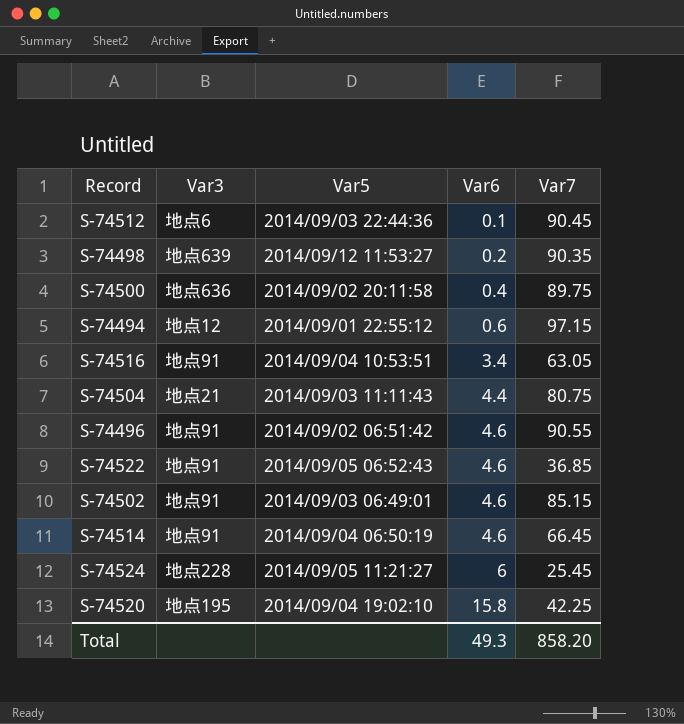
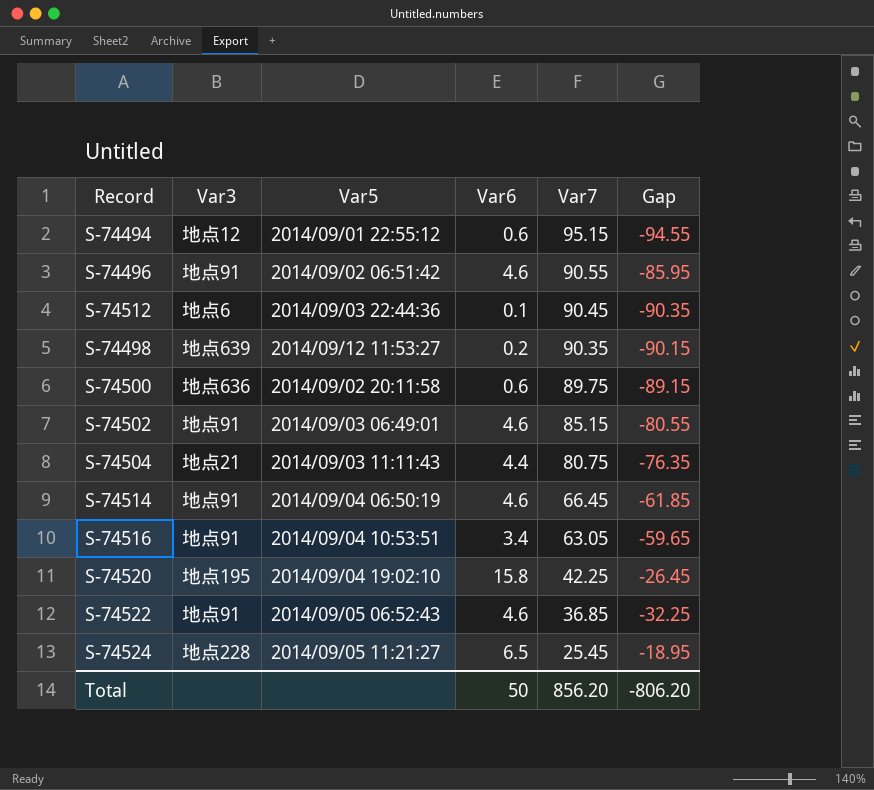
row order: Var6 ascending -> Var7 descending
column Gap | formula: none -> [Var6] - [Var7]
S-74494 | Var7: 97.15 -> 95.15
S-74500 | Var6: 0.4 -> 0.6
S-74524 | Var6: 6 -> 6.5
Total | Var6: 49.3 -> 50
Total | Var7: 858.20 -> 856.20

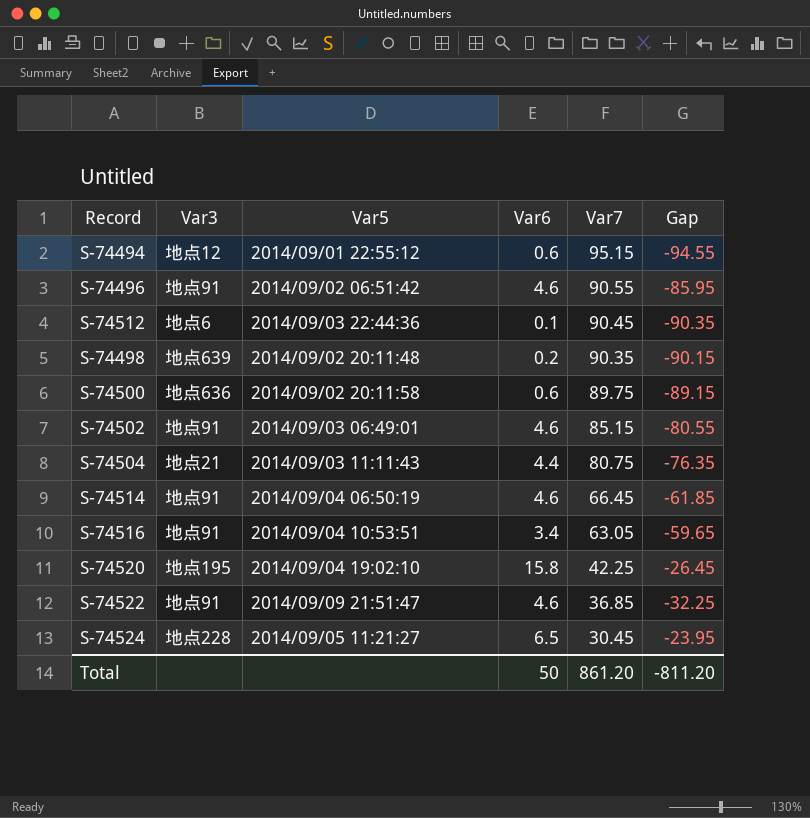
S-74498 | Var5: 2014/09/12 11:53:27 -> 2014/09/02 20:11:48
S-74522 | Var5: 2014/09/05 06:52:43 -> 2014/09/09 21:51:47
S-74524 | Var7: 25.45 -> 30.45
S-74524 | Gap: -18.95 -> -23.95
Total | Var7: 856.20 -> 861.20
Total | Gap: -806.20 -> -811.20

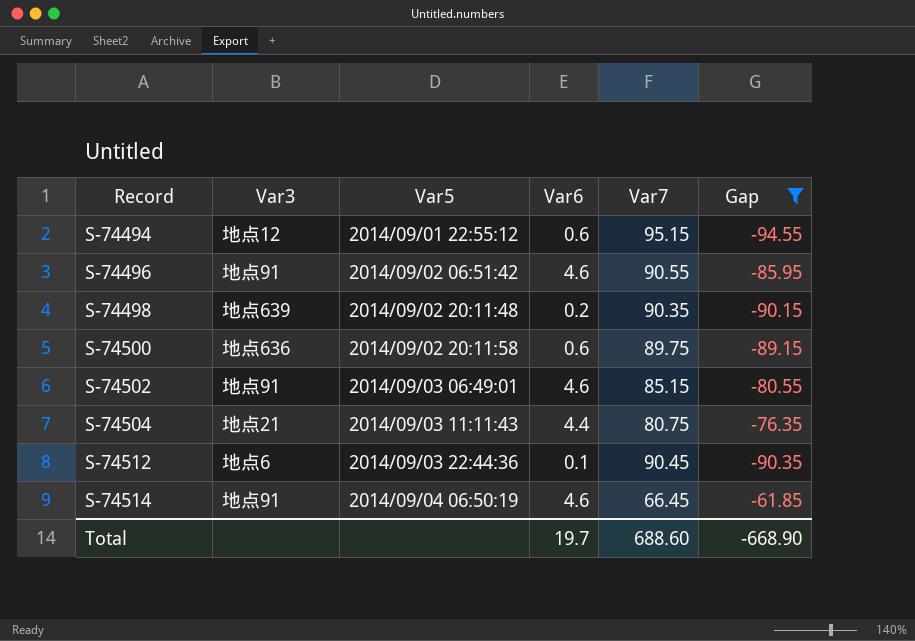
filter: none -> Gap <= -61.85
row order: Var7 descending -> Record ascending
Total | Var6: 50 -> 19.7
Total | Var7: 861.20 -> 688.60
Total | Gap: -811.20 -> -668.90

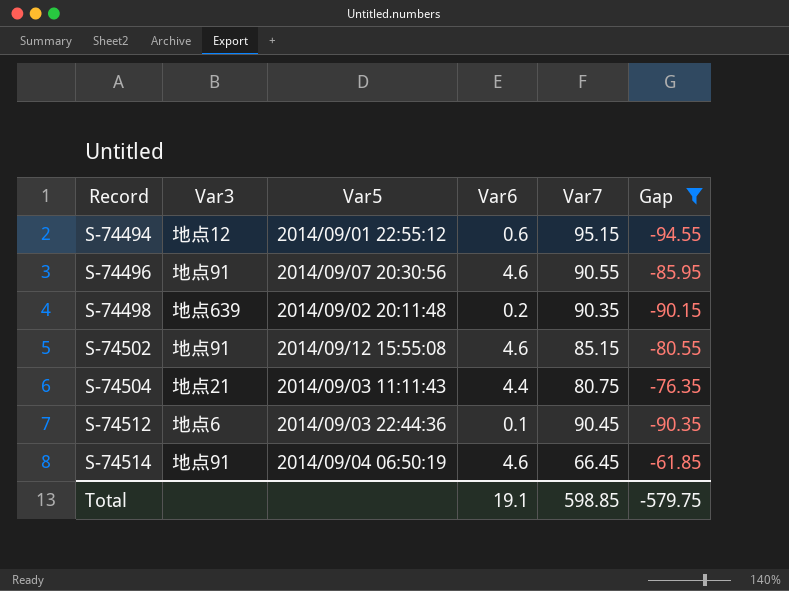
row S-74500: 地点636 | 2014/09/02 20:11:58 | 0.6 | 89.75 | -89.15 -> none
S-74496 | Var5: 2014/09/02 06:51:42 -> 2014/09/07 20:30:56
S-74502 | Var5: 2014/09/03 06:49:01 -> 2014/09/12 15:55:08
Total | Var6: 19.7 -> 19.1
Total | Var7: 688.60 -> 598.85
Total | Gap: -668.90 -> -579.75

